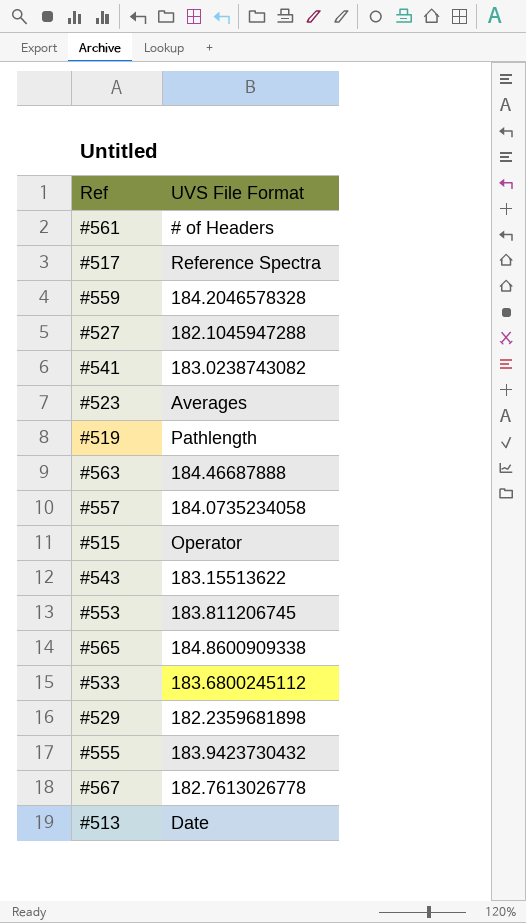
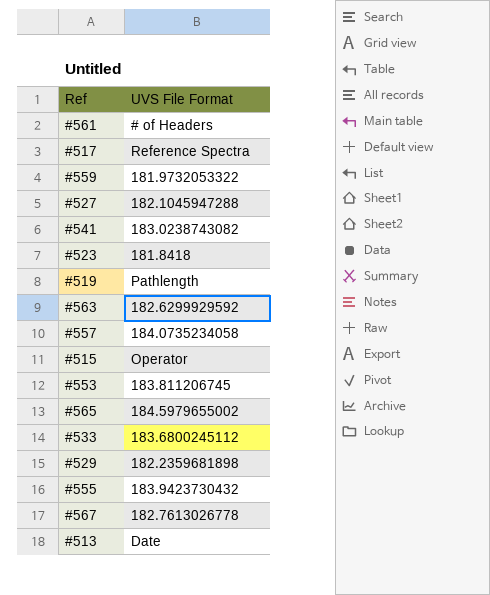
row #543: 183.15513622 -> none
#559 | UVS File Format: 184.2046578328 -> 181.9732053322
#523 | UVS File Format: Averages -> 181.8418
#563 | UVS File Format: 184.46687888 -> 182.6299929592
#565 | UVS File Format: 184.8600909338 -> 184.5979655002

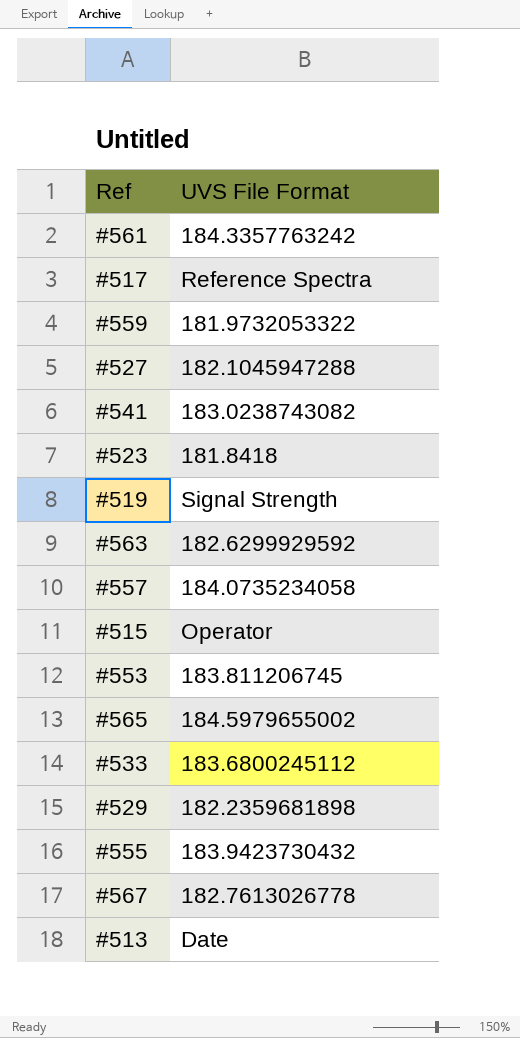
#561 | UVS File Format: # of Headers -> 184.3357763242
#519 | UVS File Format: Pathlength -> Signal Strength

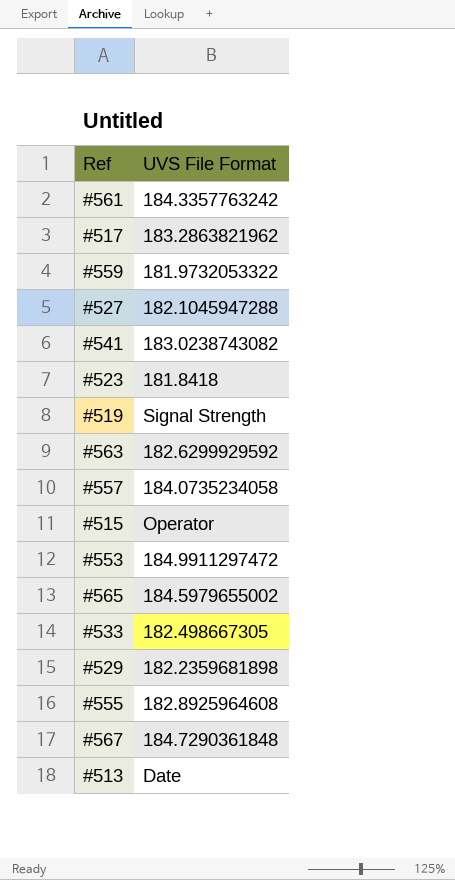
#517 | UVS File Format: Reference Spectra -> 183.2863821962
#553 | UVS File Format: 183.811206745 -> 184.9911297472
#533 | UVS File Format: 183.6800245112 -> 182.498667305
#555 | UVS File Format: 183.9423730432 -> 182.8925964608
#567 | UVS File Format: 182.7613026778 -> 184.7290361848

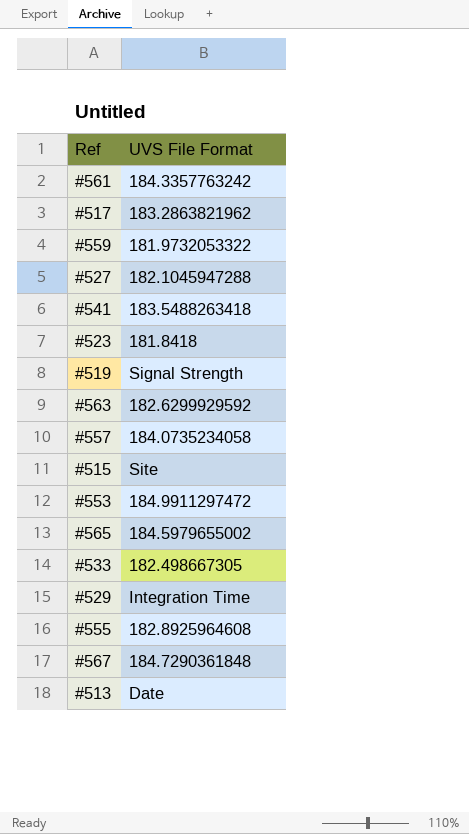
#541 | UVS File Format: 183.0238743082 -> 183.5488263418
#515 | UVS File Format: Operator -> Site
#529 | UVS File Format: 182.2359681898 -> Integration Time

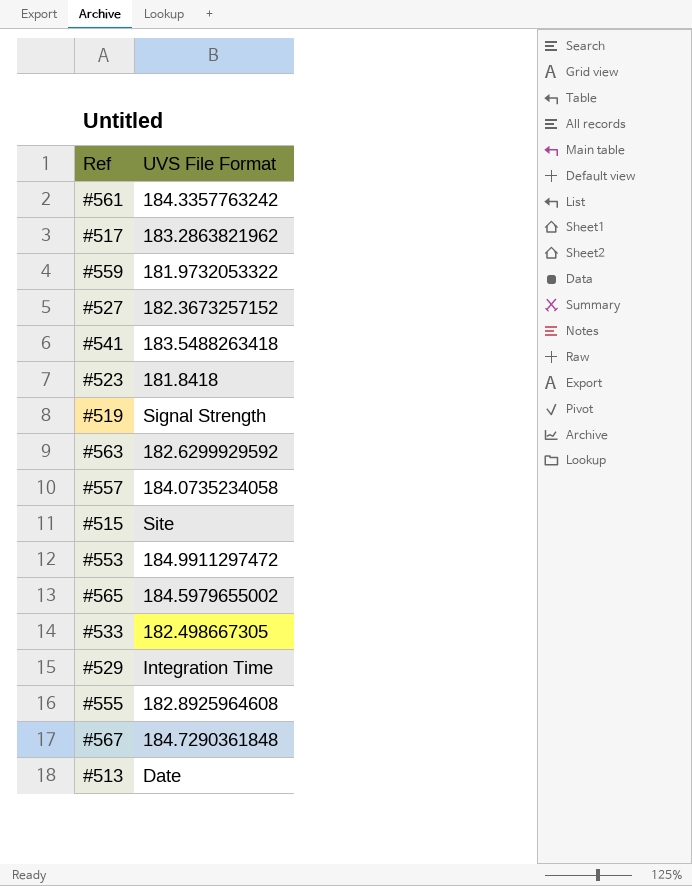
#527 | UVS File Format: 182.1045947288 -> 182.3673257152

